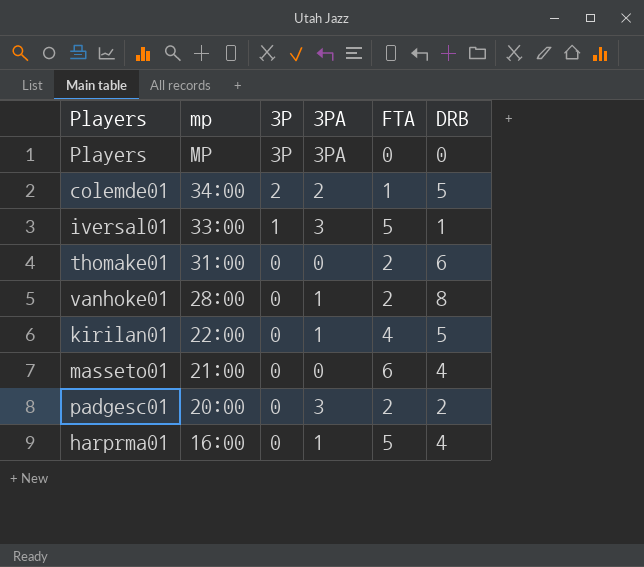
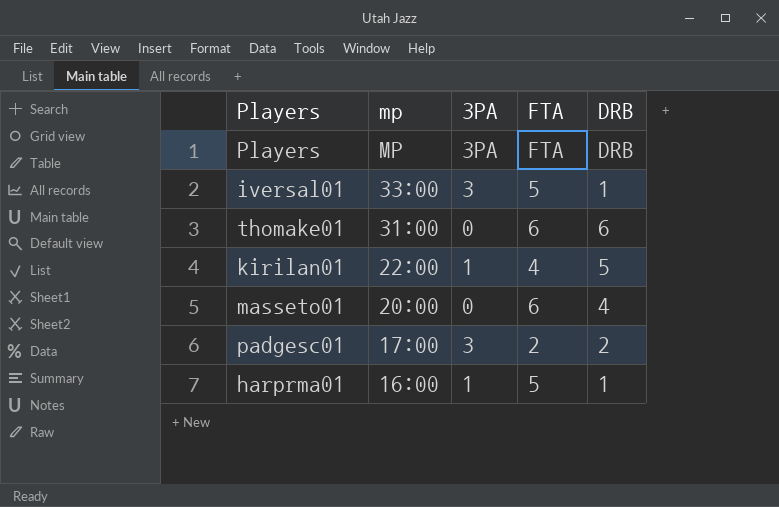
column 3P | position: 3 -> none
row colemde01: 34:00 | 2 | 2 | 1 | 5 -> none
row vanhoke01: 28:00 | 0 | 1 | 2 | 8 -> none
Players | FTA: 0 -> FTA
Players | DRB: 0 -> DRB
thomake01 | FTA: 2 -> 6
masseto01 | mp: 21:00 -> 20:00
padgesc01 | mp: 20:00 -> 17:00
harprma01 | DRB: 4 -> 1

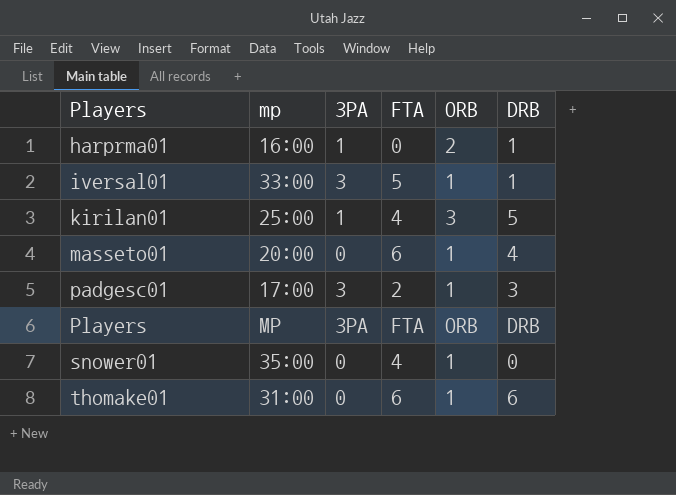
row order: mp descending -> Players ascending
column ORB | position: none -> 5
harprma01 | FTA: 5 -> 0
kirilan01 | mp: 22:00 -> 25:00
padgesc01 | DRB: 2 -> 3
row snower01: none -> 35:00 | 0 | 4 | 1 | 0

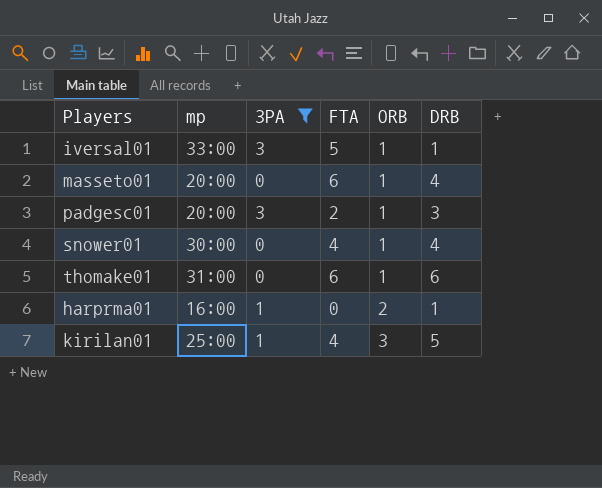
filter: none -> 3PA != 3PA
row order: Players ascending -> ORB ascending
padgesc01 | mp: 17:00 -> 20:00
snower01 | mp: 35:00 -> 30:00
snower01 | DRB: 0 -> 4

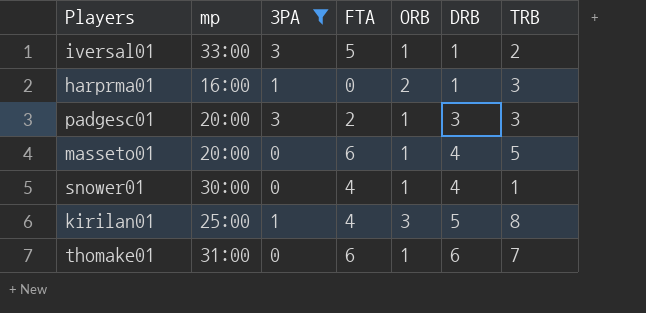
row order: ORB ascending -> DRB ascending
column TRB | position: none -> 7

